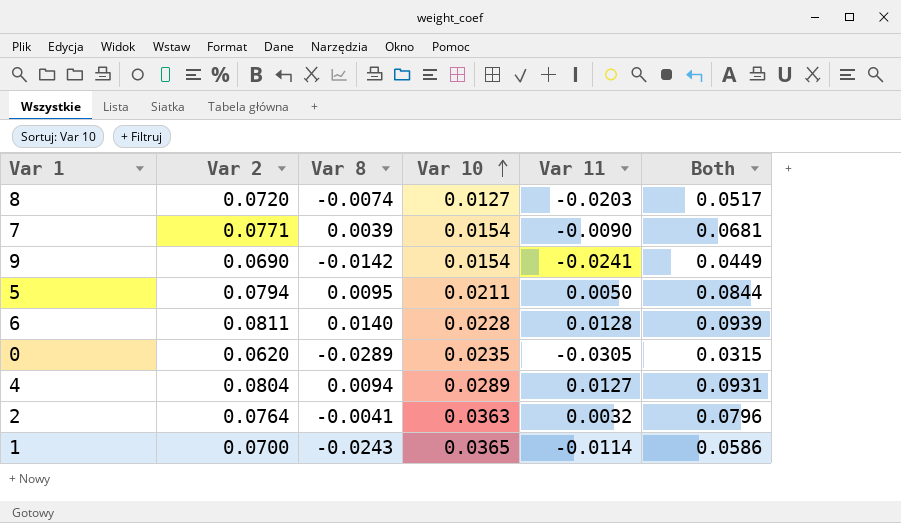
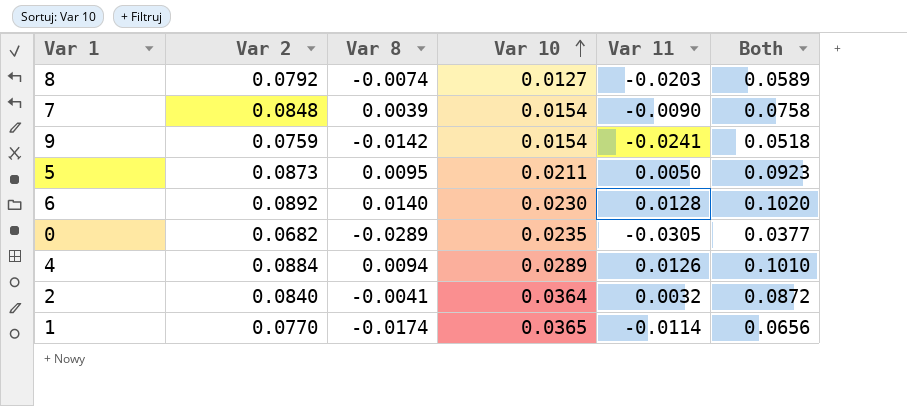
8 | Var 2: 0.0720 -> 0.0792
8 | Both: 0.0517 -> 0.0589
7 | Var 2: 0.0771 -> 0.0848
7 | Both: 0.0681 -> 0.0758
9 | Var 2: 0.0690 -> 0.0759
9 | Both: 0.0449 -> 0.0518
5 | Var 2: 0.0794 -> 0.0873
5 | Both: 0.0844 -> 0.0923
6 | Var 2: 0.0811 -> 0.0892
6 | Var 10: 0.0228 -> 0.0230
6 | Both: 0.0939 -> 0.1020
0 | Var 2: 0.0620 -> 0.0682
0 | Both: 0.0315 -> 0.0377
4 | Var 2: 0.0804 -> 0.0884
4 | Var 11: 0.0127 -> 0.0126
4 | Both: 0.0931 -> 0.1010
2 | Var 2: 0.0764 -> 0.0840
2 | Var 10: 0.0363 -> 0.0364
2 | Both: 0.0796 -> 0.0872
1 | Var 2: 0.0700 -> 0.0770
1 | Var 8: -0.0243 -> -0.0174
1 | Both: 0.0586 -> 0.0656

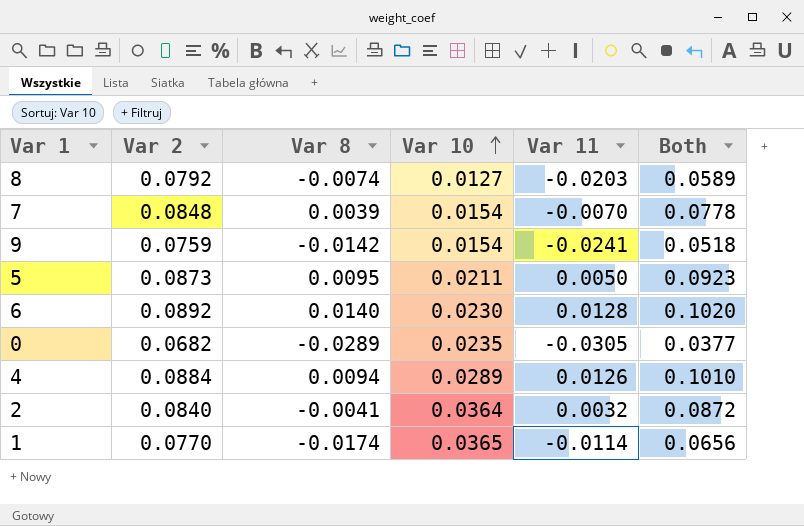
7 | Var 11: -0.0090 -> -0.0070
7 | Both: 0.0758 -> 0.0778

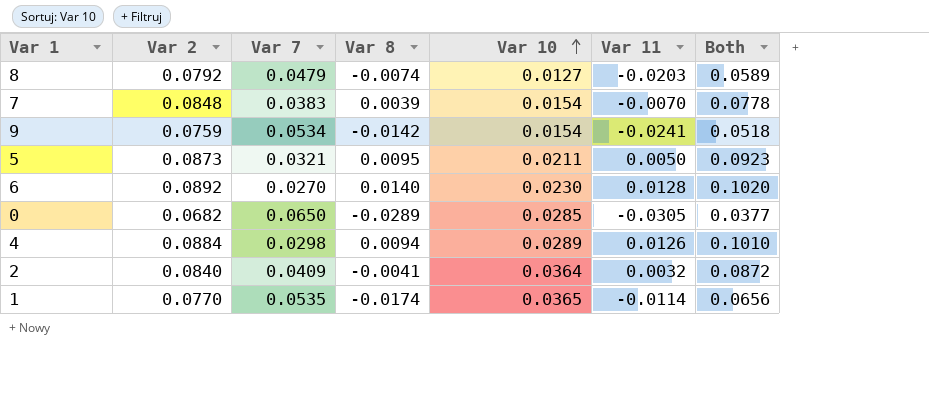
column Var 7 | position: none -> 3
0 | Var 10: 0.0235 -> 0.0285

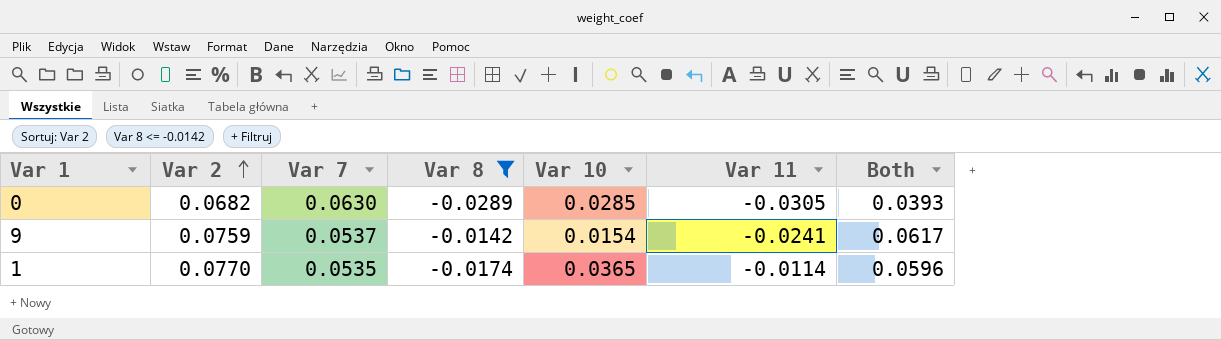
filter: none -> Var 8 <= -0.0142
row order: Var 10 ascending -> Var 2 ascending
column Both | formula: [Var 2] + [Var 11] -> [Var 2] + [Var 8]
0 | Var 7: 0.0650 -> 0.0630
9 | Var 7: 0.0534 -> 0.0537

